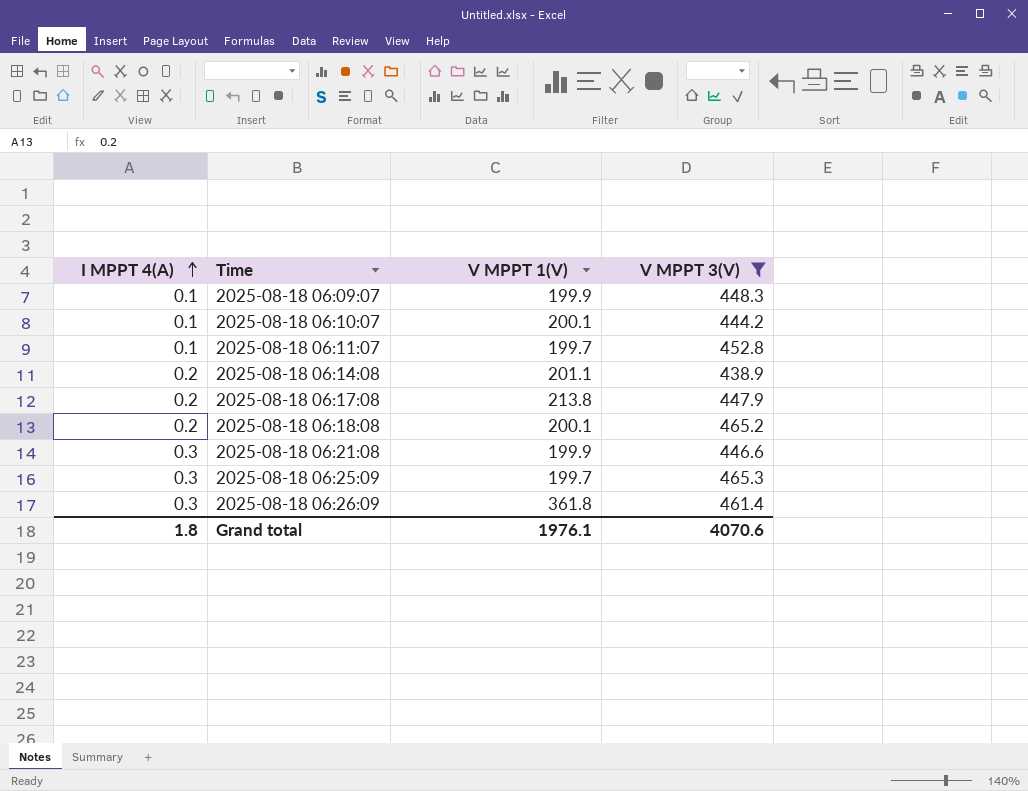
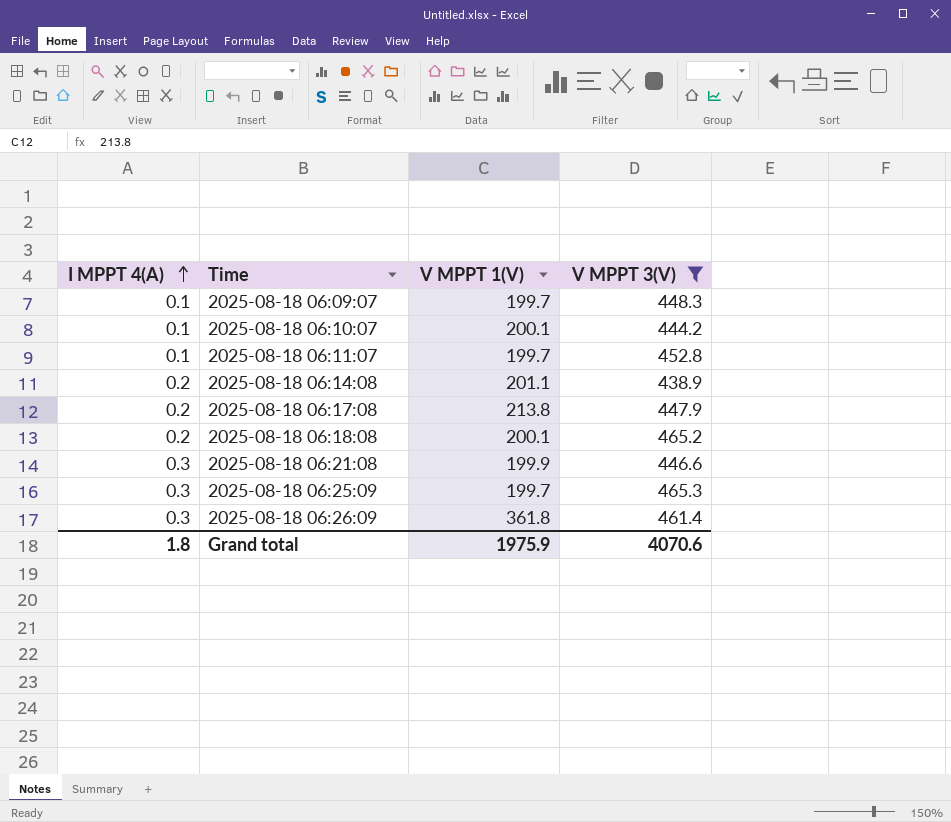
2025-08-18 06:09:07 | V MPPT 1(V): 199.9 -> 199.7
Grand total | V MPPT 1(V): 1976.1 -> 1975.9

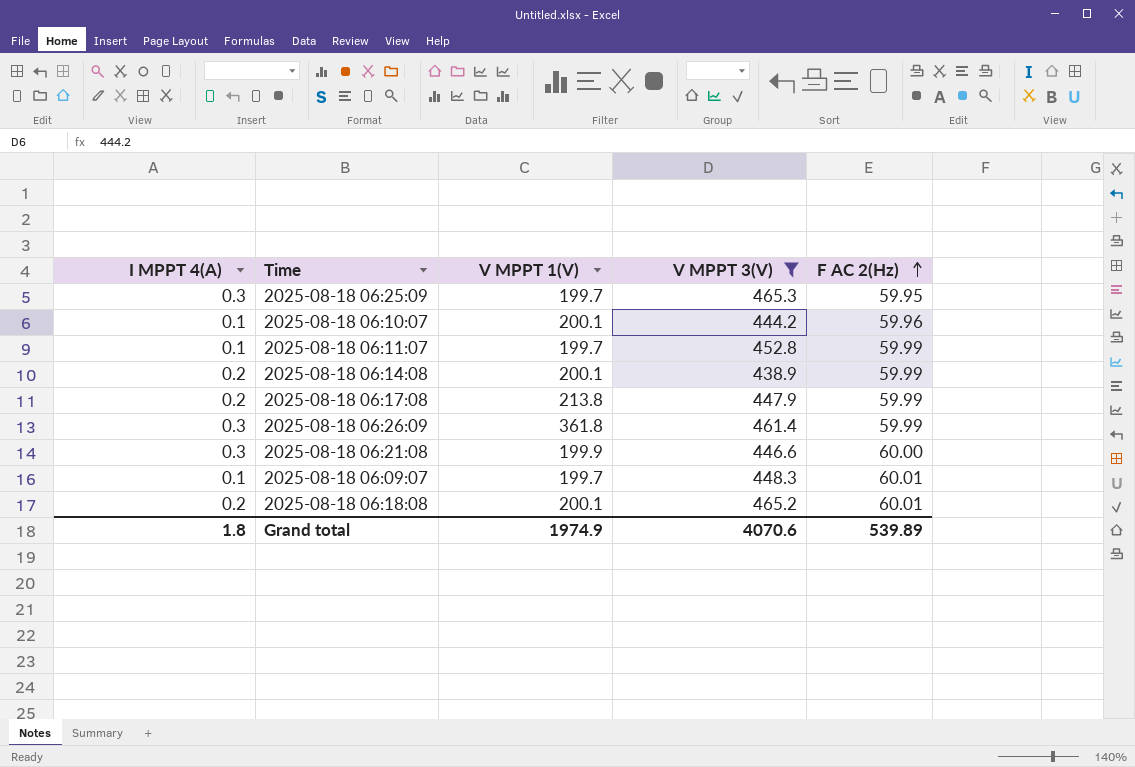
row order: I MPPT 4(A) ascending -> F AC 2(Hz) ascending
column F AC 2(Hz) | position: none -> 5
2025-08-18 06:14:08 | V MPPT 1(V): 201.1 -> 200.1
Grand total | V MPPT 1(V): 1975.9 -> 1974.9

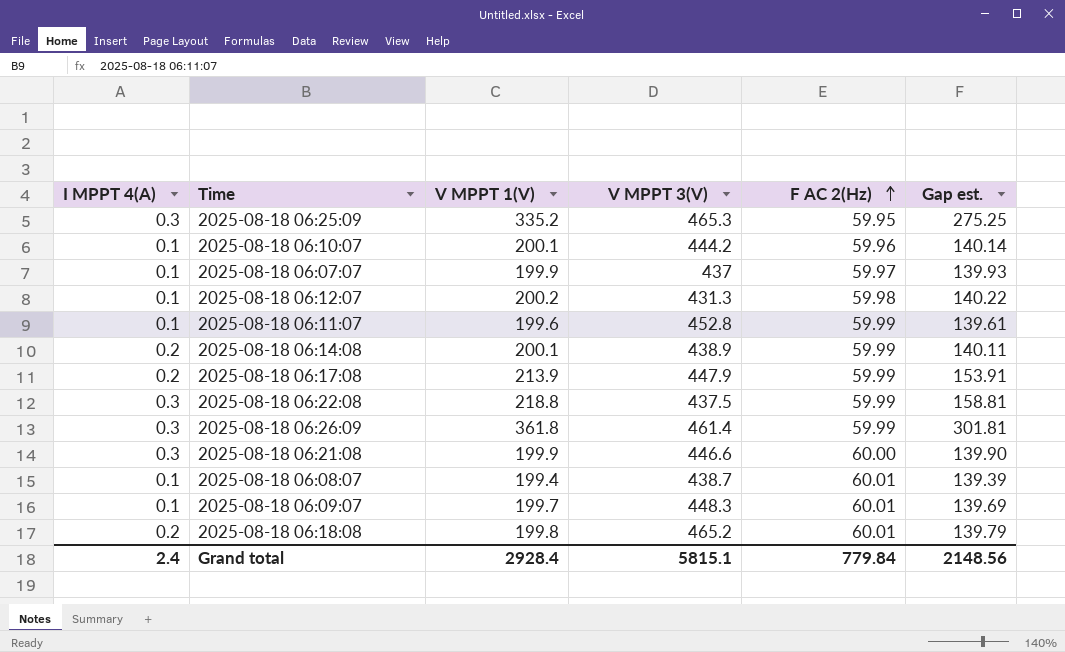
filter: V MPPT 3(V) >= 438.9 -> none
column Gap est. | formula: none -> [V MPPT 1(V)] - [F AC 2(Hz)]
2025-08-18 06:25:09 | V MPPT 1(V): 199.7 -> 335.2
2025-08-18 06:11:07 | V MPPT 1(V): 199.7 -> 199.6
2025-08-18 06:17:08 | V MPPT 1(V): 213.8 -> 213.9
2025-08-18 06:18:08 | V MPPT 1(V): 200.1 -> 199.8
Grand total | I MPPT 4(A): 1.8 -> 2.4
Grand total | V MPPT 1(V): 1974.9 -> 2928.4
Grand total | V MPPT 3(V): 4070.6 -> 5815.1
Grand total | F AC 2(Hz): 539.89 -> 779.84

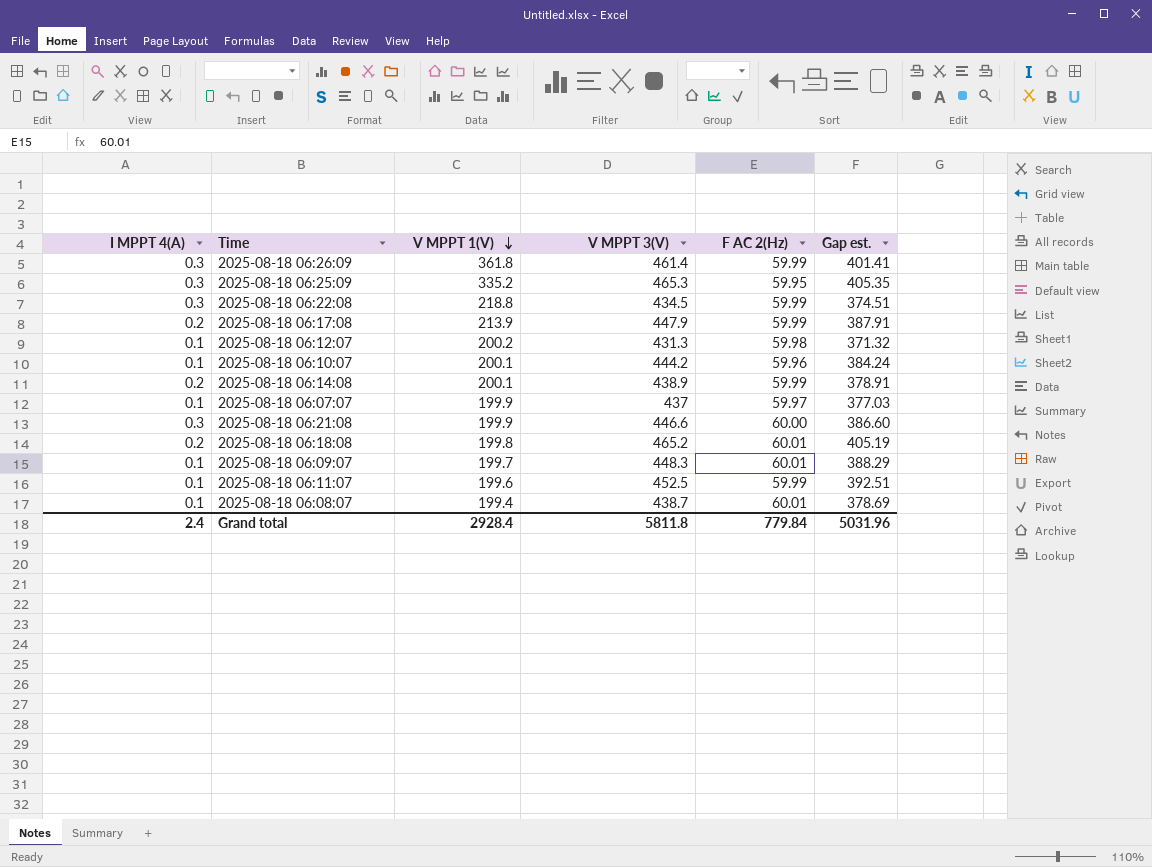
row order: F AC 2(Hz) ascending -> V MPPT 1(V) descending
column Gap est. | formula: [V MPPT 1(V)] - [F AC 2(Hz)] -> [V MPPT 3(V)] - [F AC 2(Hz)]
2025-08-18 06:22:08 | V MPPT 3(V): 437.5 -> 434.5
2025-08-18 06:11:07 | V MPPT 3(V): 452.8 -> 452.5
Grand total | V MPPT 3(V): 5815.1 -> 5811.8
Grand total | Gap est.: 2148.56 -> 5031.96

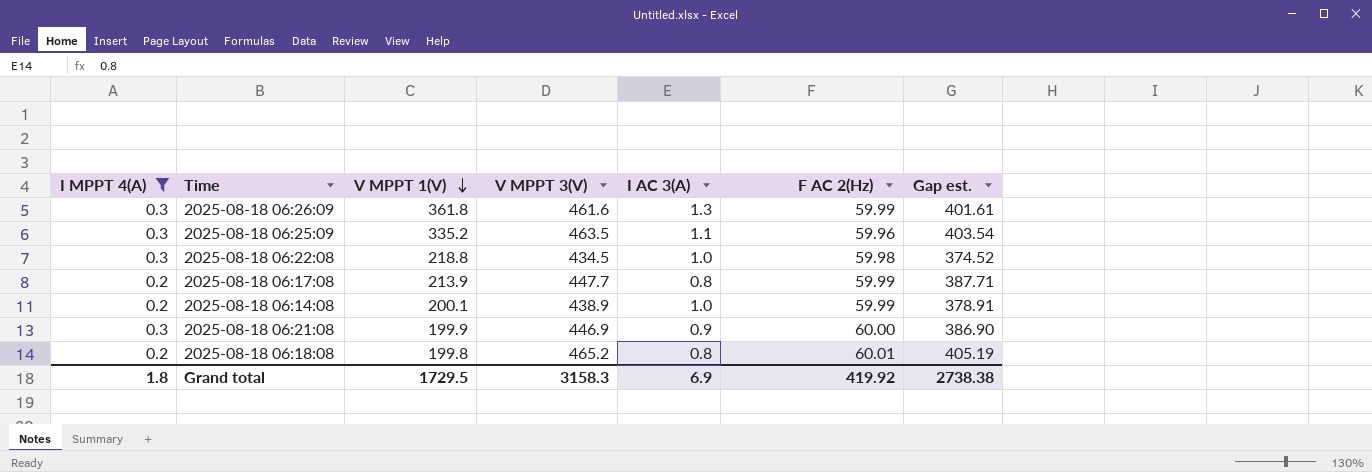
filter: none -> I MPPT 4(A) != 0.1
column I AC 3(A) | position: none -> 5
2025-08-18 06:26:09 | V MPPT 3(V): 461.4 -> 461.6
2025-08-18 06:26:09 | Gap est.: 401.41 -> 401.61
2025-08-18 06:25:09 | V MPPT 3(V): 465.3 -> 463.5
2025-08-18 06:25:09 | F AC 2(Hz): 59.95 -> 59.96
2025-08-18 06:25:09 | Gap est.: 405.35 -> 403.54
2025-08-18 06:22:08 | F AC 2(Hz): 59.99 -> 59.98
2025-08-18 06:22:08 | Gap est.: 374.51 -> 374.52
2025-08-18 06:17:08 | V MPPT 3(V): 447.9 -> 447.7
2025-08-18 06:17:08 | Gap est.: 387.91 -> 387.71
2025-08-18 06:21:08 | V MPPT 3(V): 446.6 -> 446.9
2025-08-18 06:21:08 | Gap est.: 386.60 -> 386.90
Grand total | I MPPT 4(A): 2.4 -> 1.8
Grand total | V MPPT 1(V): 2928.4 -> 1729.5
Grand total | V MPPT 3(V): 5811.8 -> 3158.3
Grand total | F AC 2(Hz): 779.84 -> 419.92
Grand total | Gap est.: 5031.96 -> 2738.38

